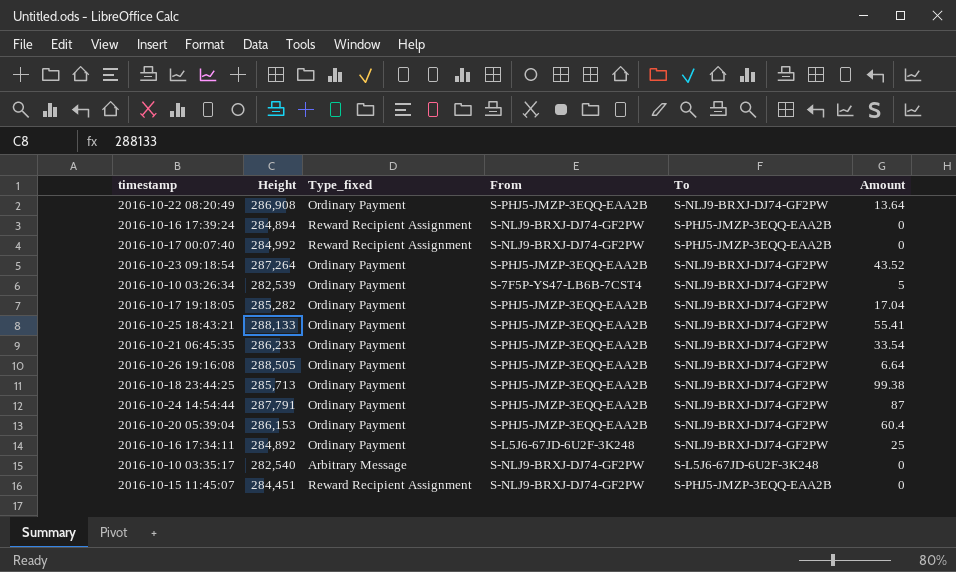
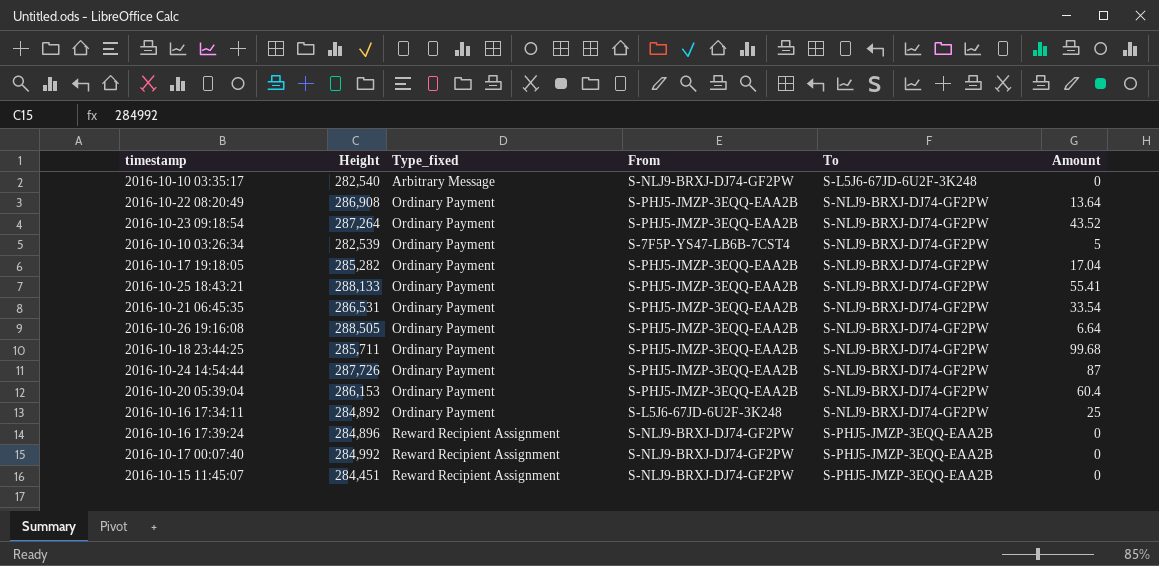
row order: none -> Type_fixed ascending
2016-10-21 06:45:35 | Height: 286,233 -> 286,531
2016-10-18 23:44:25 | Height: 285,713 -> 285,711
2016-10-18 23:44:25 | Amount: 99.38 -> 99.68
2016-10-24 14:54:44 | Height: 287,791 -> 287,726
2016-10-16 17:39:24 | Height: 284,894 -> 284,896

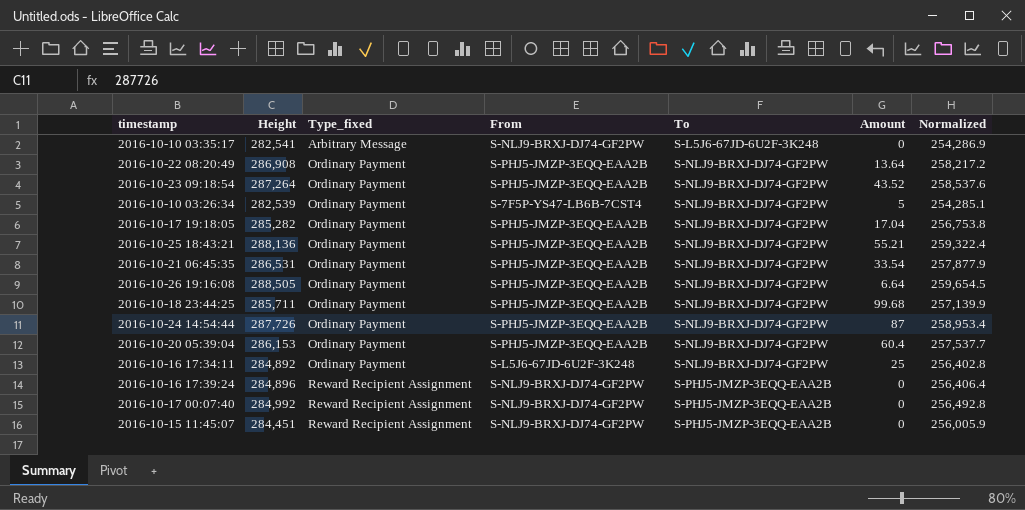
column Normalized | formula: none -> [Height] * 0.9
2016-10-10 03:35:17 | Height: 282,540 -> 282,541
2016-10-25 18:43:21 | Height: 288,133 -> 288,136
2016-10-25 18:43:21 | Amount: 55.41 -> 55.21

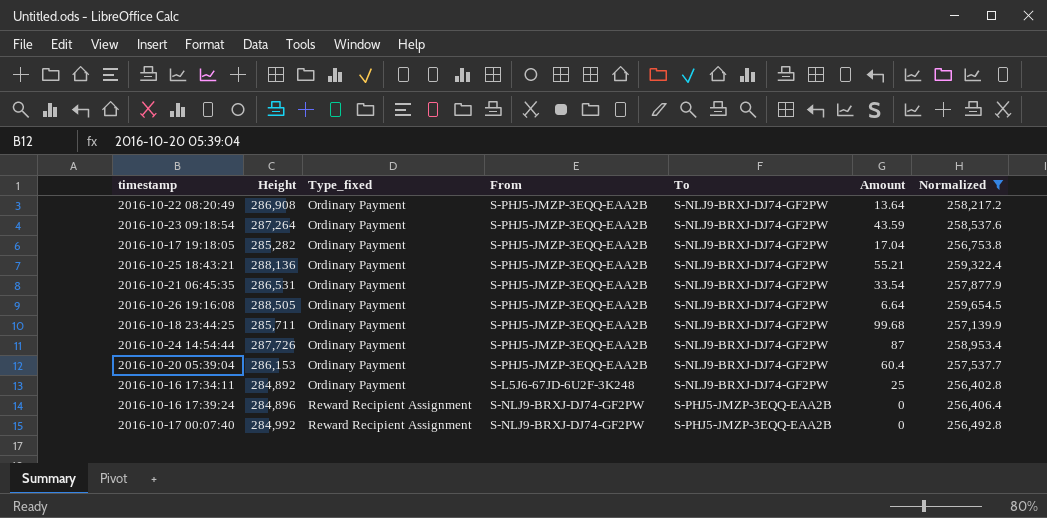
filter: none -> Normalized >= 256,402.8
2016-10-23 09:18:54 | Amount: 43.52 -> 43.59

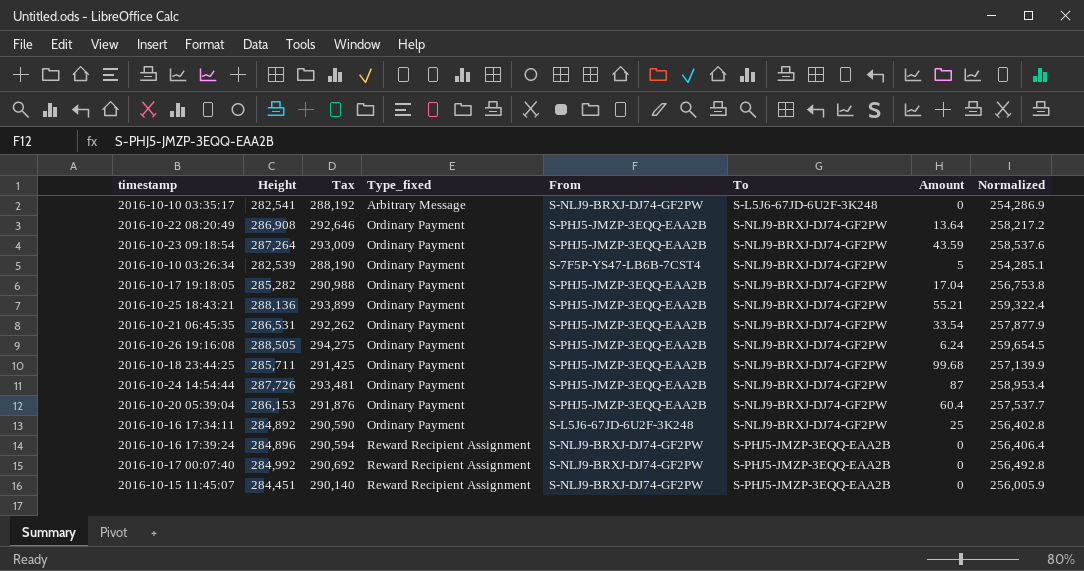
filter: Normalized >= 256,402.8 -> none
column Tax | formula: none -> [Height] * 1.02
2016-10-26 19:16:08 | Amount: 6.64 -> 6.24

